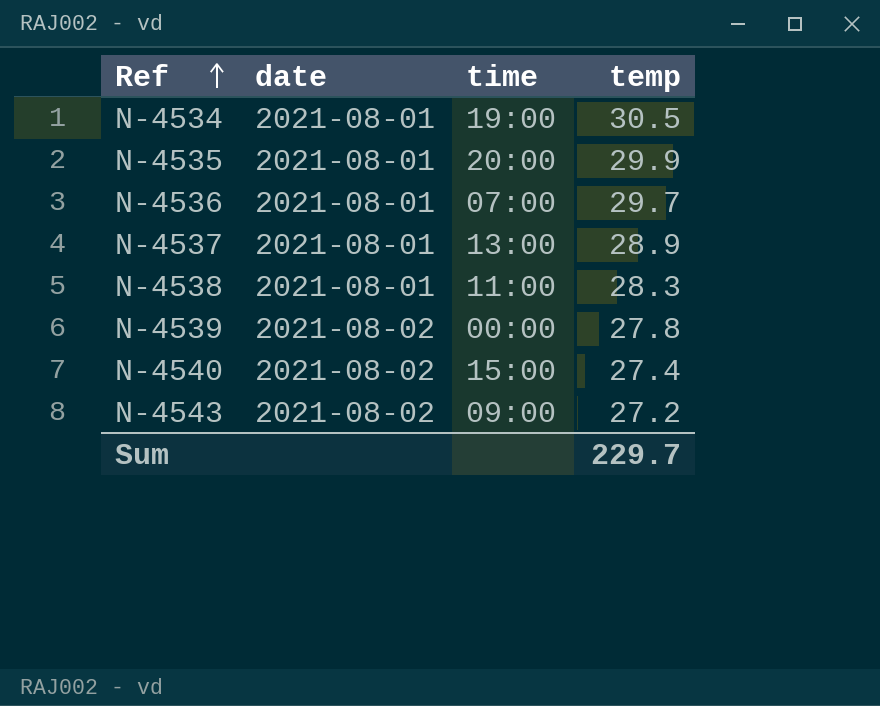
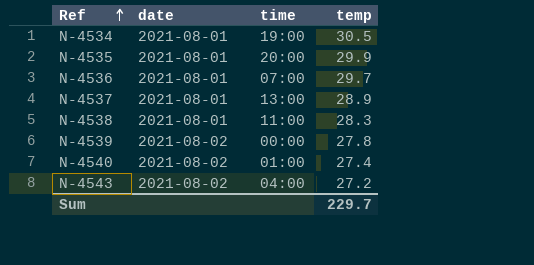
N-4540 | time: 15:00 -> 01:00
N-4543 | time: 09:00 -> 04:00

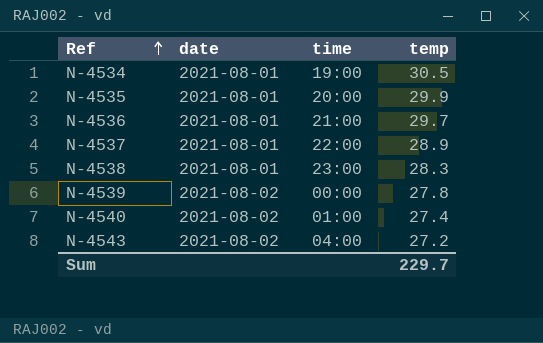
N-4536 | time: 07:00 -> 21:00
N-4537 | time: 13:00 -> 22:00
N-4538 | time: 11:00 -> 23:00

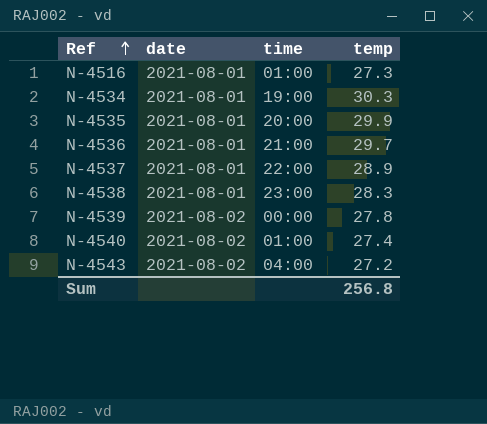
row N-4516: none -> 2021-08-01 | 01:00 | 27.3
N-4534 | temp: 30.5 -> 30.3
Sum | temp: 229.7 -> 256.8

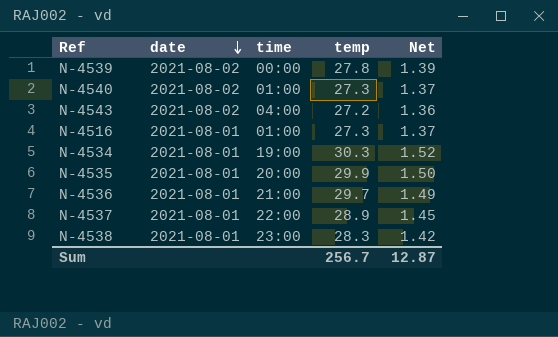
row order: Ref ascending -> date descending
column Net | formula: none -> [temp] * 0.05
N-4540 | temp: 27.4 -> 27.3
Sum | temp: 256.8 -> 256.7

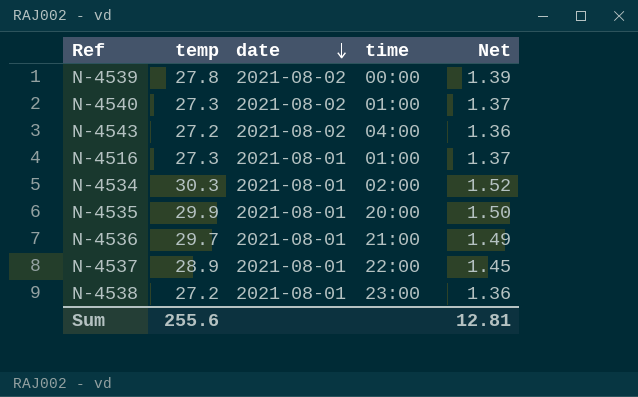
column temp | position: 4 -> 2
N-4534 | time: 19:00 -> 02:00
N-4538 | temp: 28.3 -> 27.2
N-4538 | Net: 1.42 -> 1.36
Sum | temp: 256.7 -> 255.6
Sum | Net: 12.87 -> 12.81

